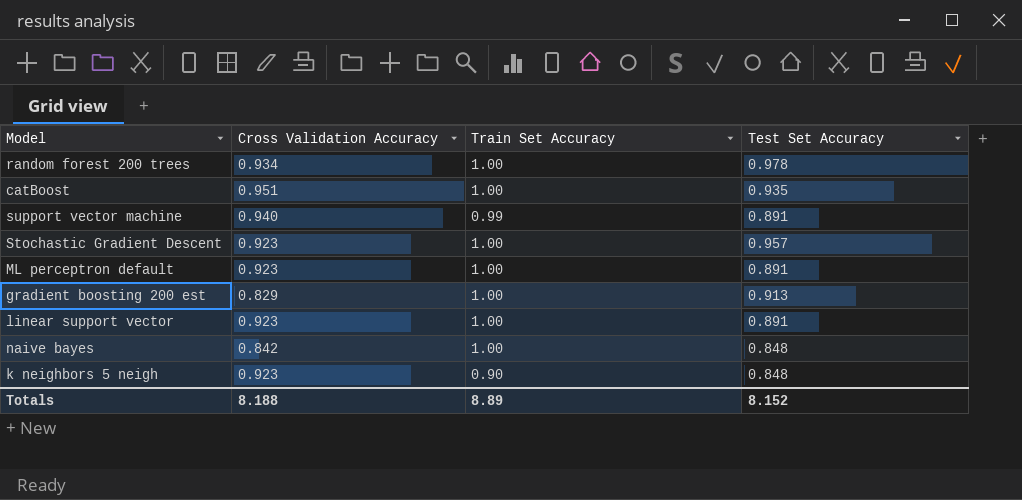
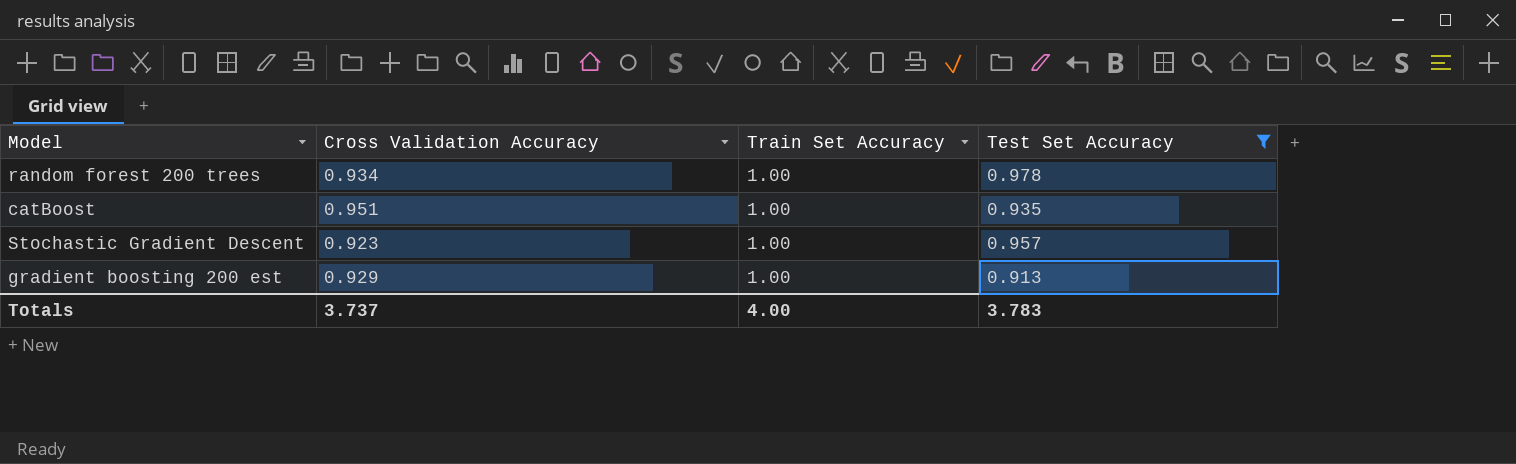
filter: none -> Test Set Accuracy >= 0.913
gradient boosting 200 est | Cross Validation Accuracy: 0.829 -> 0.929
Totals | Cross Validation Accuracy: 8.188 -> 3.737
Totals | Train Set Accuracy: 8.89 -> 4.00
Totals | Test Set Accuracy: 8.152 -> 3.783

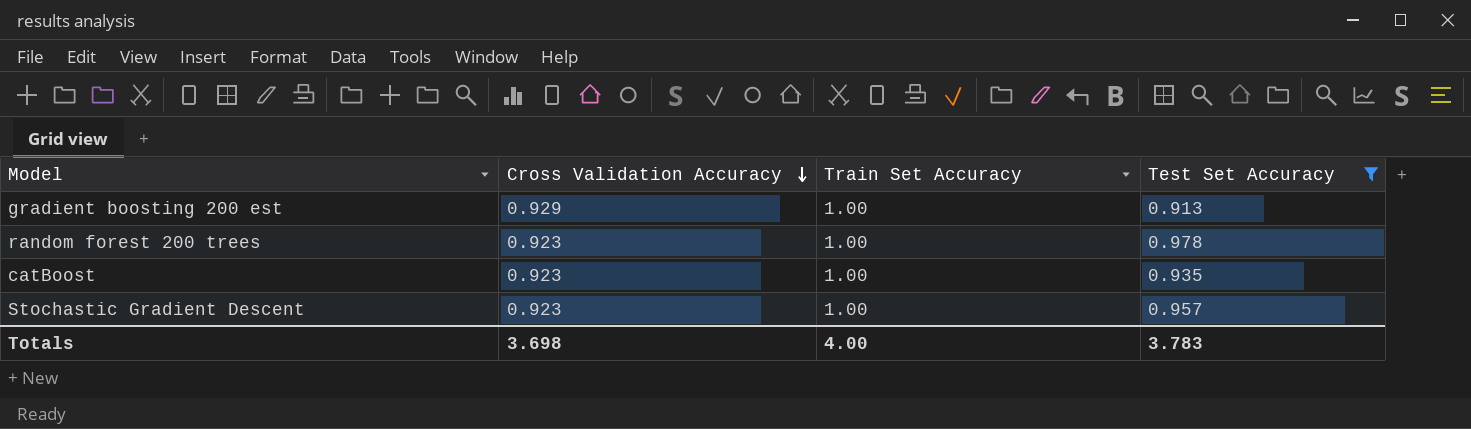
row order: none -> Cross Validation Accuracy descending
random forest 200 trees | Cross Validation Accuracy: 0.934 -> 0.923
catBoost | Cross Validation Accuracy: 0.951 -> 0.923
Totals | Cross Validation Accuracy: 3.737 -> 3.698

